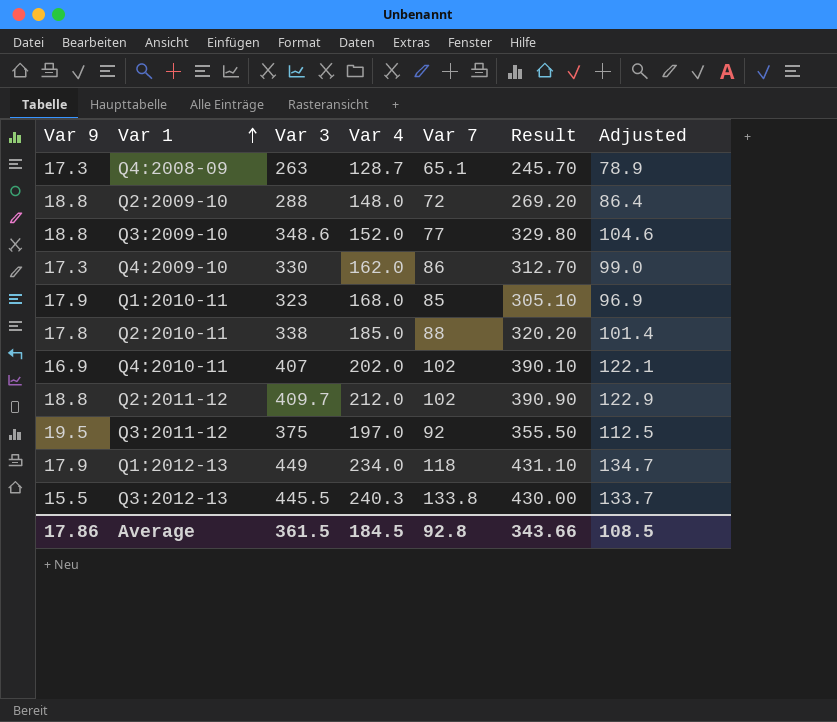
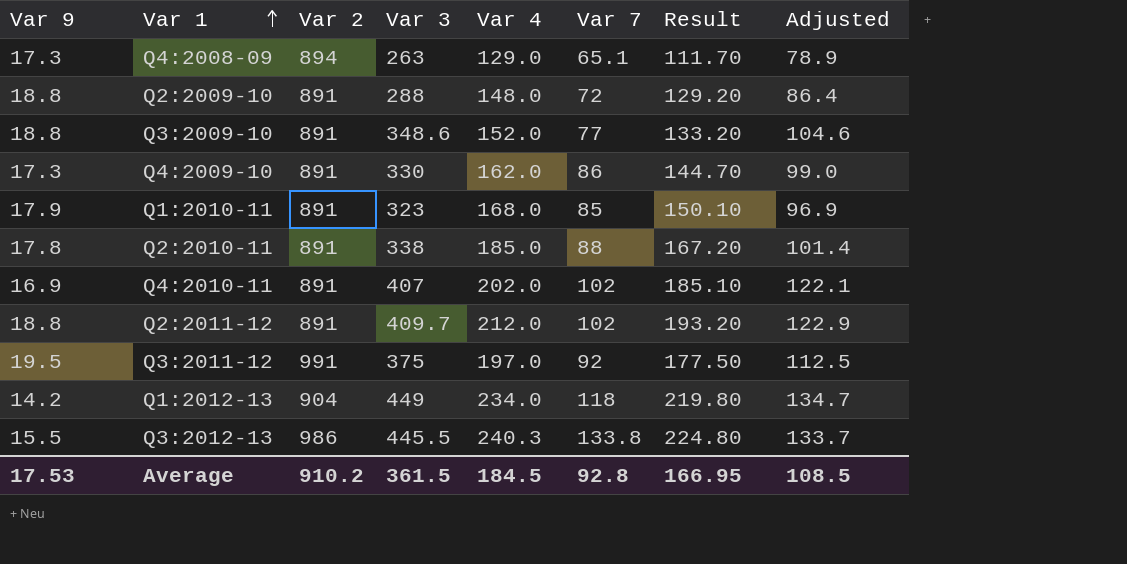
column Var 2 | position: none -> 3
column Result | formula: [Var 3] - [Var 9] -> [Var 4] - [Var 9]
Q4:2008-09 | Var 4: 128.7 -> 129.0
Q1:2012-13 | Var 9: 17.9 -> 14.2
Average | Var 9: 17.86 -> 17.53
Average | Result: 343.66 -> 166.95

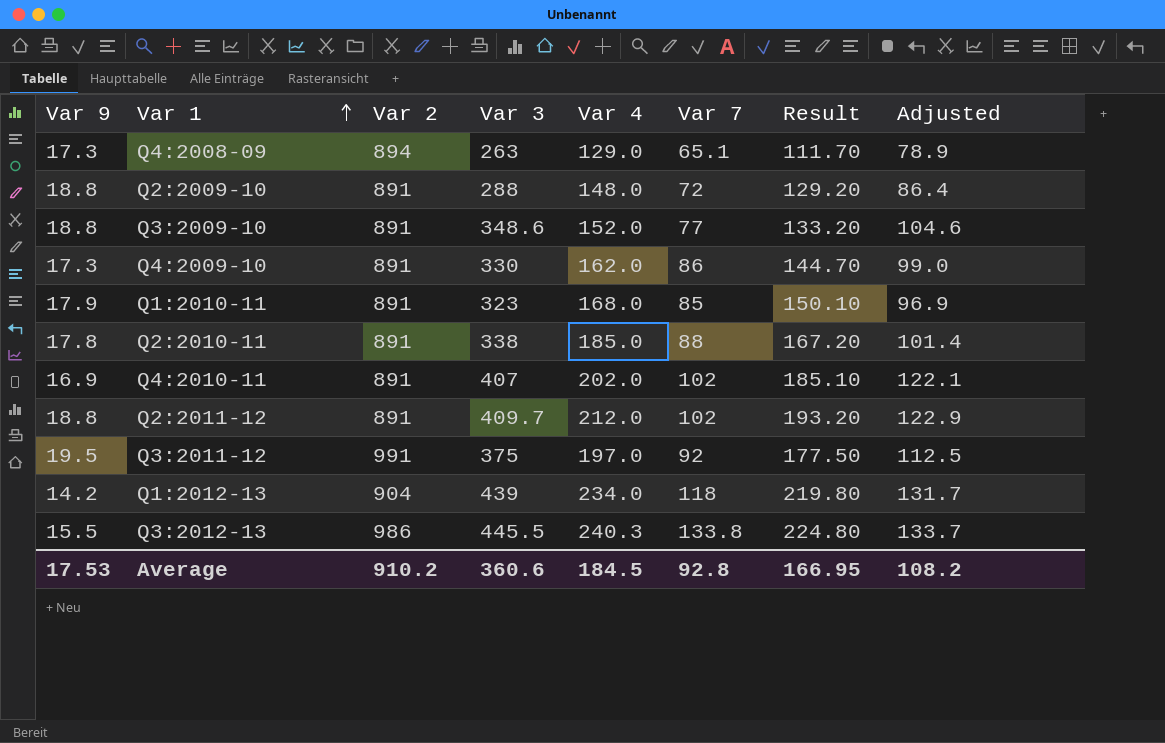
Q1:2012-13 | Var 3: 449 -> 439
Q1:2012-13 | Adjusted: 134.7 -> 131.7
Average | Var 3: 361.5 -> 360.6
Average | Adjusted: 108.5 -> 108.2

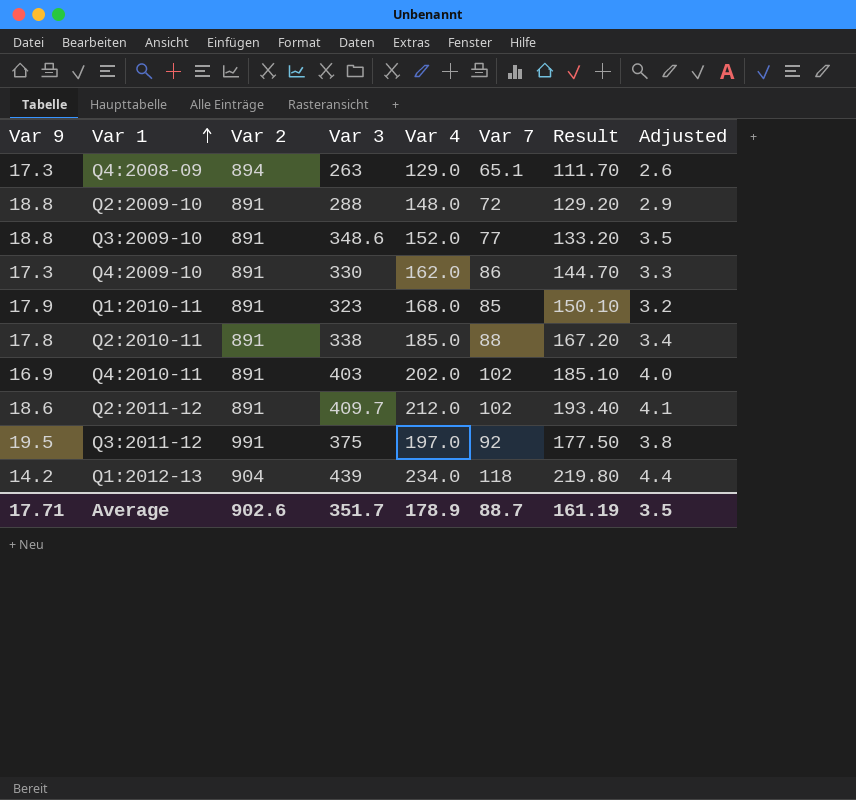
column Adjusted | formula: [Var 3] * 0.3 -> [Var 3] * 0.01
row Q3:2012-13: 15.5 | 986 | 445.5 | 240.3 | 133.8 | 224.80 | 133.7 -> none
Q4:2010-11 | Var 3: 407 -> 403
Q2:2011-12 | Var 9: 18.8 -> 18.6
Q2:2011-12 | Result: 193.20 -> 193.40
Average | Var 9: 17.53 -> 17.71
Average | Var 2: 910.2 -> 902.6
Average | Var 3: 360.6 -> 351.7
Average | Var 4: 184.5 -> 178.9
Average | Var 7: 92.8 -> 88.7
Average | Result: 166.95 -> 161.19
Average | Adjusted: 108.2 -> 3.5

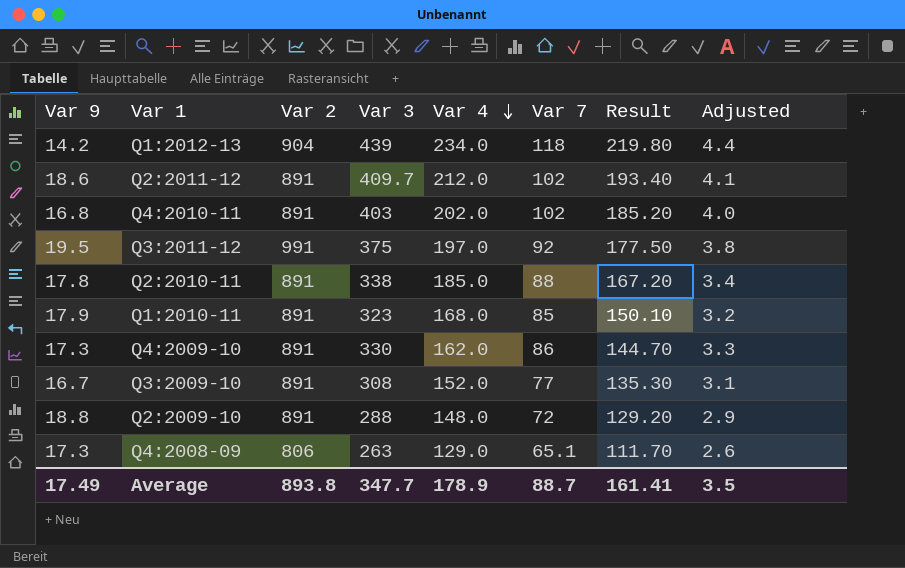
row order: Var 1 ascending -> Var 4 descending
Q4:2010-11 | Var 9: 16.9 -> 16.8
Q4:2010-11 | Result: 185.10 -> 185.20
Q3:2009-10 | Var 9: 18.8 -> 16.7
Q3:2009-10 | Var 3: 348.6 -> 308
Q3:2009-10 | Result: 133.20 -> 135.30
Q3:2009-10 | Adjusted: 3.5 -> 3.1
Q4:2008-09 | Var 2: 894 -> 806
Average | Var 9: 17.71 -> 17.49
Average | Var 2: 902.6 -> 893.8
Average | Var 3: 351.7 -> 347.7
Average | Result: 161.19 -> 161.41

